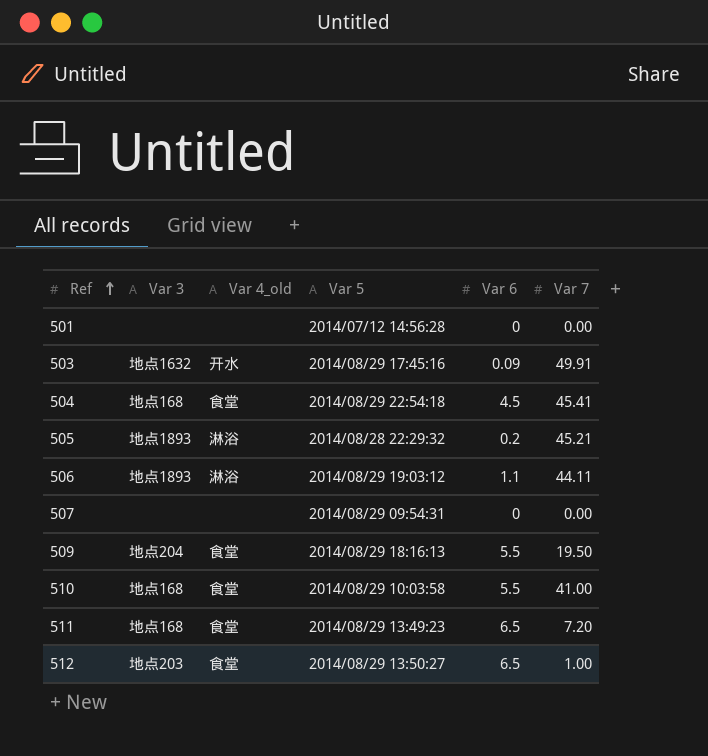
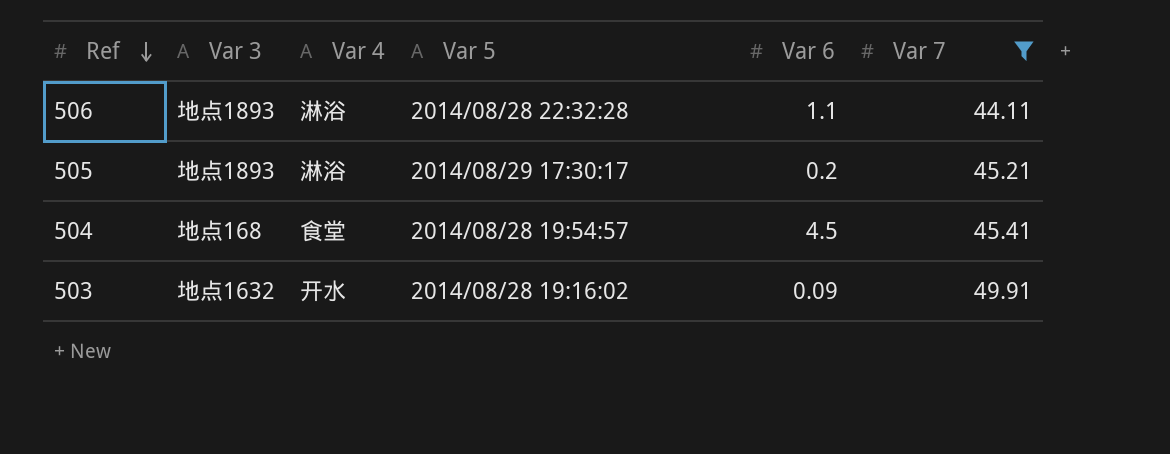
filter: none -> Var 7 >= 44.11
row order: Ref ascending -> Ref descending
column name: Var 4_old -> Var 4
506 | Var 5: 2014/08/29 19:03:12 -> 2014/08/28 22:32:28
505 | Var 5: 2014/08/28 22:29:32 -> 2014/08/29 17:30:17
504 | Var 5: 2014/08/29 22:54:18 -> 2014/08/28 19:54:57
503 | Var 5: 2014/08/29 17:45:16 -> 2014/08/28 19:16:02

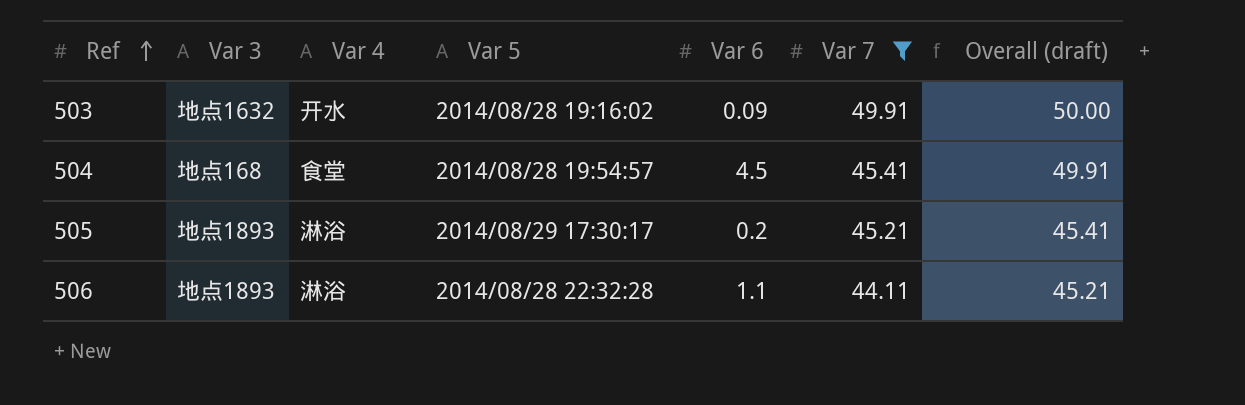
row order: Ref descending -> Ref ascending
column Overall (draft) | formula: none -> [Var 6] + [Var 7]

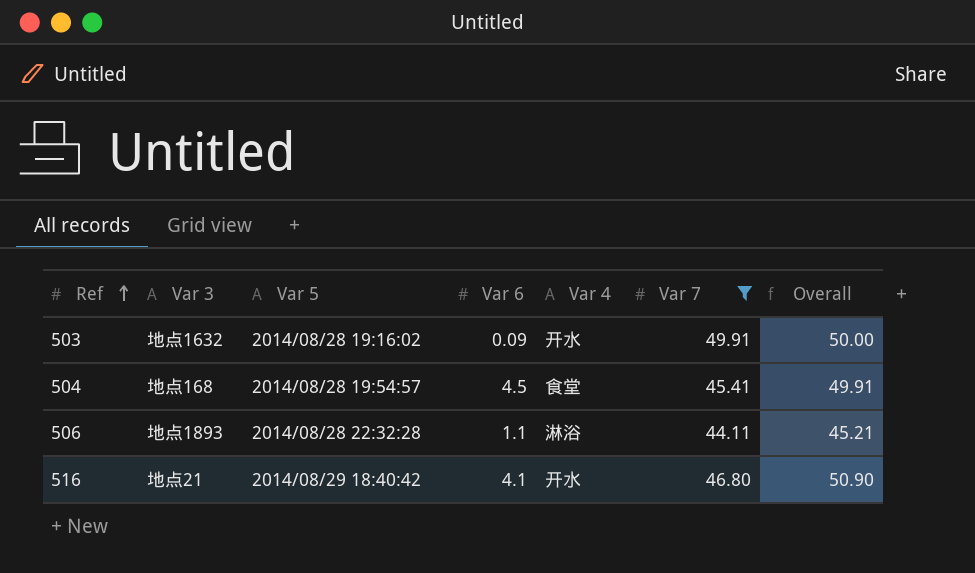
column Var 4 | position: 3 -> 5
column name: Overall (draft) -> Overall
row 505: 地点1893 | 淋浴 | 2014/08/29 17:30:17 | 0.2 | 45.21 | 45.41 -> none
row 516: none -> 地点21 | 2014/08/29 18:40:42 | 4.1 | 开水 | 46.80 | 50.90

